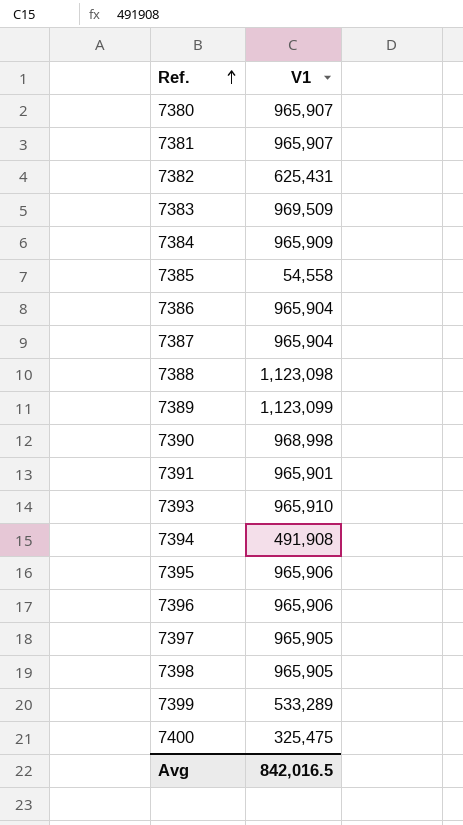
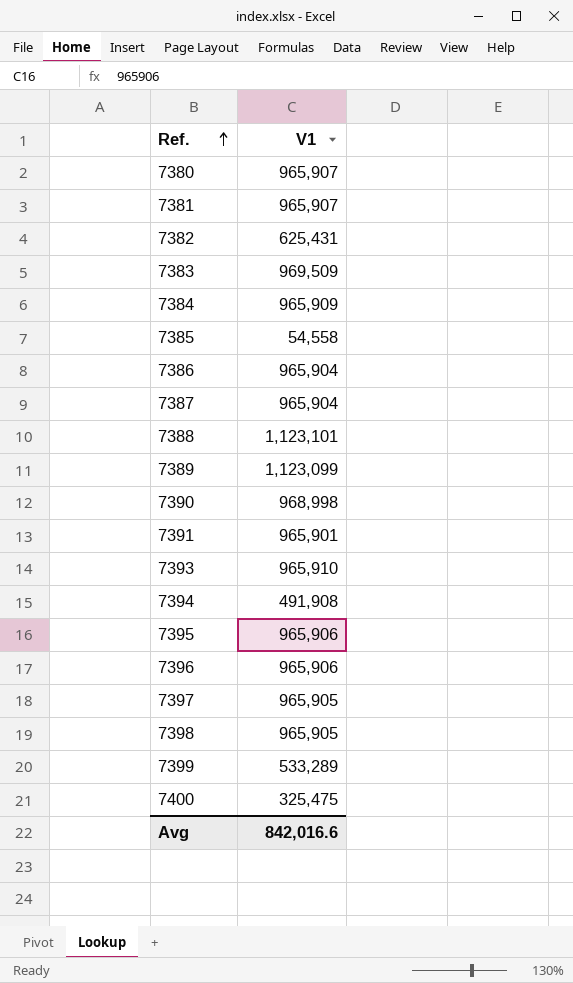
7388 | V1: 1,123,098 -> 1,123,101
Avg | V1: 842,016.5 -> 842,016.6

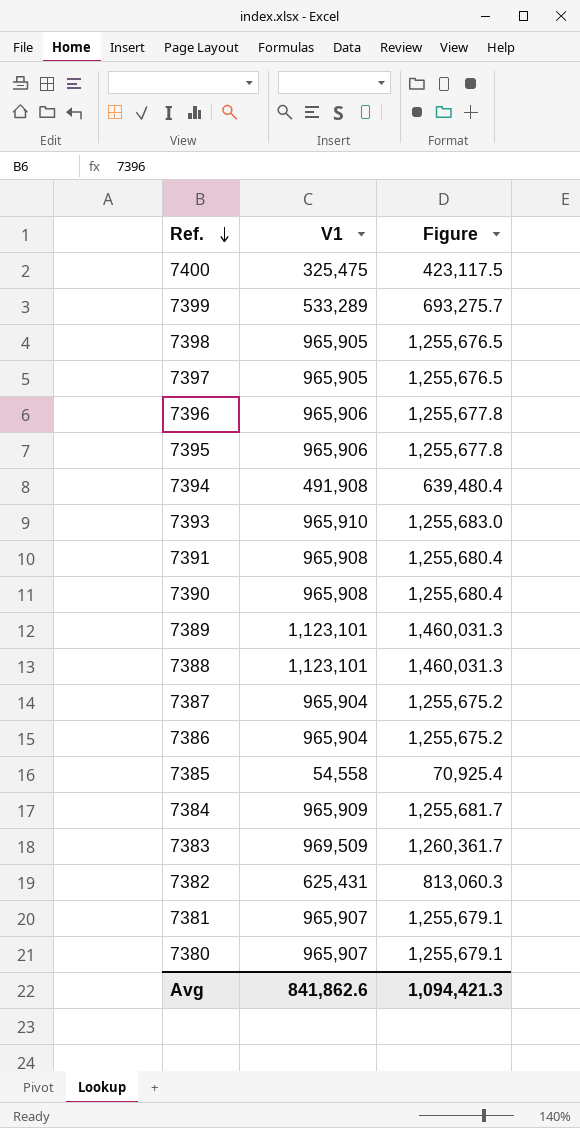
row order: Ref. ascending -> Ref. descending
column Figure | formula: none -> [V1] * 1.3
7391 | V1: 965,901 -> 965,908
7390 | V1: 968,998 -> 965,908
7389 | V1: 1,123,099 -> 1,123,101
Avg | V1: 842,016.6 -> 841,862.6

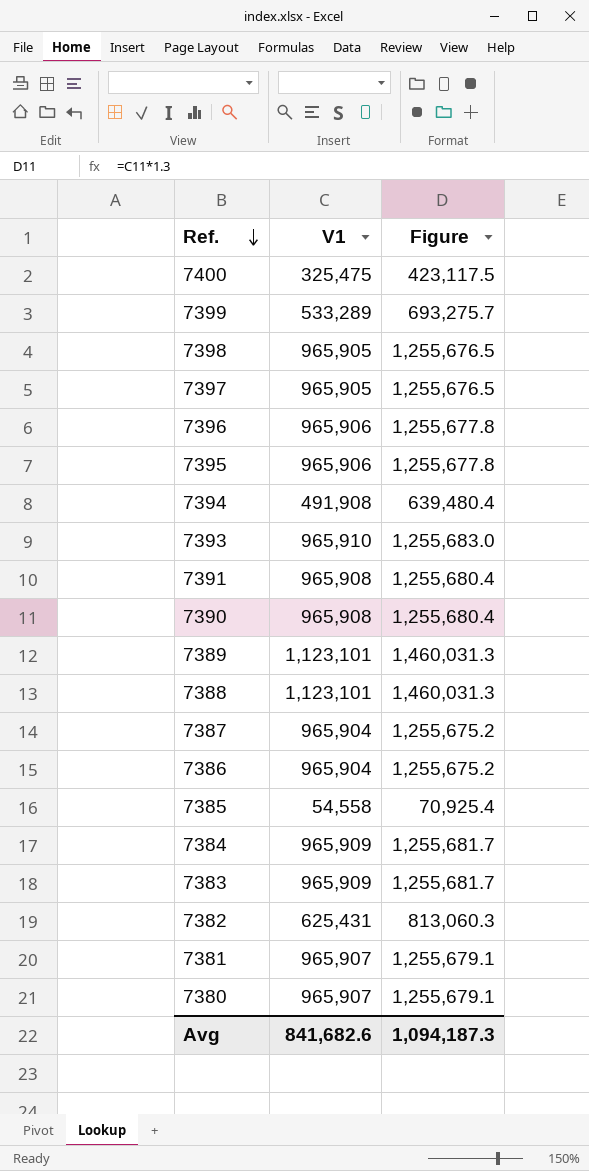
7383 | V1: 969,509 -> 965,909
7383 | Figure: 1,260,361.7 -> 1,255,681.7
Avg | V1: 841,862.6 -> 841,682.6
Avg | Figure: 1,094,421.3 -> 1,094,187.3

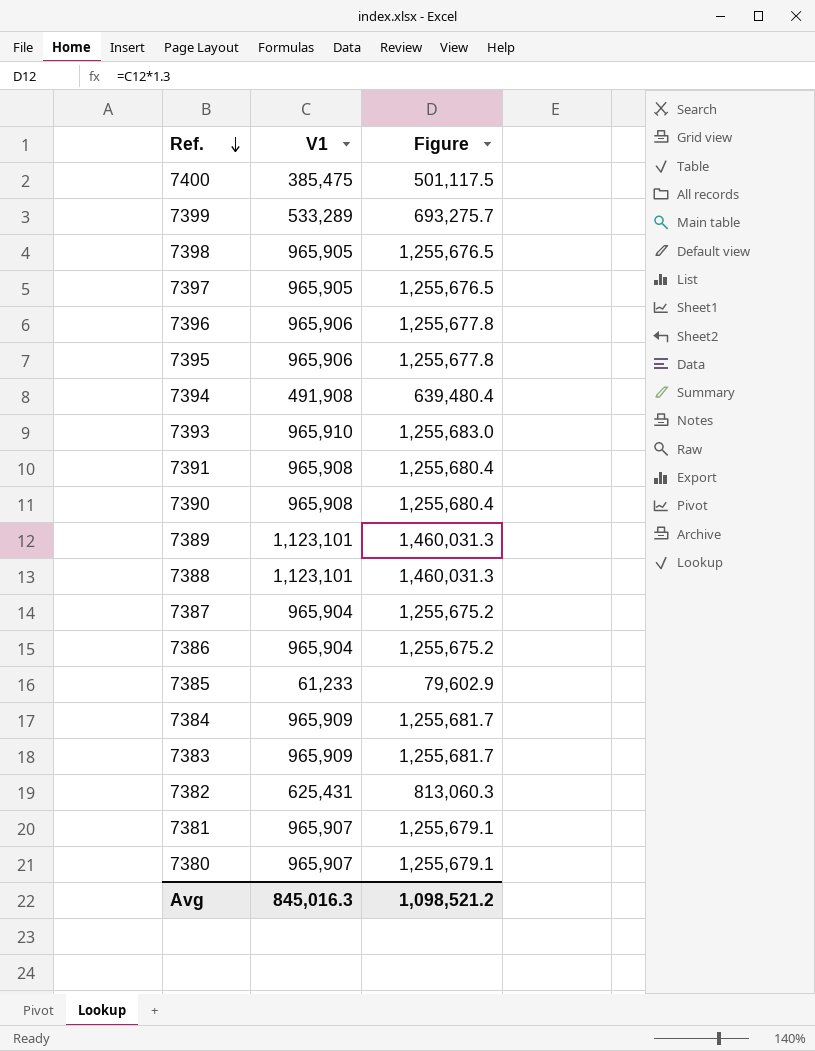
7400 | V1: 325,475 -> 385,475
7400 | Figure: 423,117.5 -> 501,117.5
7385 | V1: 54,558 -> 61,233
7385 | Figure: 70,925.4 -> 79,602.9
Avg | V1: 841,682.6 -> 845,016.3
Avg | Figure: 1,094,187.3 -> 1,098,521.2

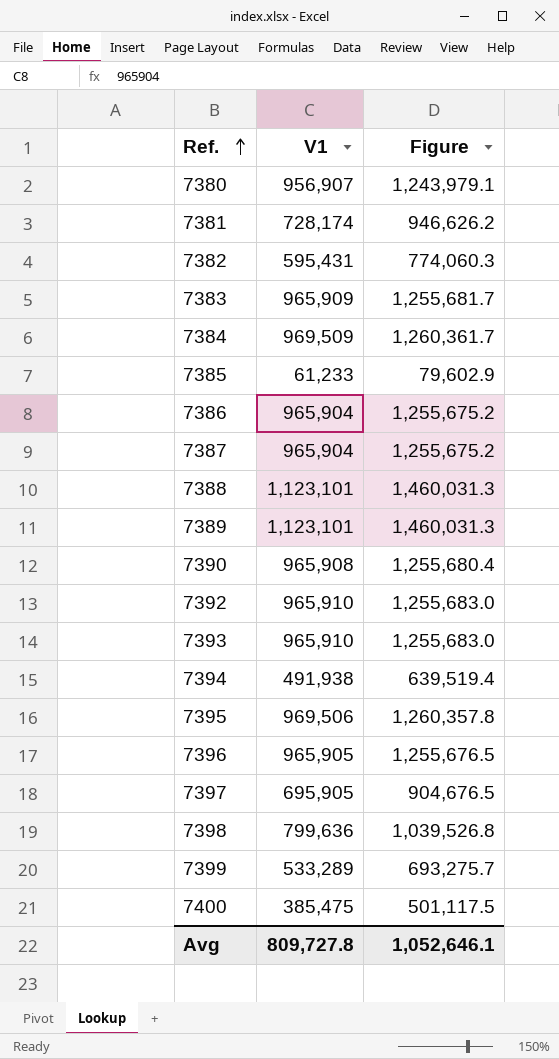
row order: Ref. descending -> Ref. ascending
row 7391: 965,908 | 1,255,680.4 -> none
7380 | V1: 965,907 -> 956,907
7380 | Figure: 1,255,679.1 -> 1,243,979.1
7381 | V1: 965,907 -> 728,174
7381 | Figure: 1,255,679.1 -> 946,626.2
7382 | V1: 625,431 -> 595,431
7382 | Figure: 813,060.3 -> 774,060.3
7384 | V1: 965,909 -> 969,509
7384 | Figure: 1,255,681.7 -> 1,260,361.7
row 7392: none -> 965,910 | 1,255,683.0
7394 | V1: 491,908 -> 491,938
7394 | Figure: 639,480.4 -> 639,519.4
7395 | V1: 965,906 -> 969,506
7395 | Figure: 1,255,677.8 -> 1,260,357.8
7396 | V1: 965,906 -> 965,905
7396 | Figure: 1,255,677.8 -> 1,255,676.5
7397 | V1: 965,905 -> 695,905
7397 | Figure: 1,255,676.5 -> 904,676.5
7398 | V1: 965,905 -> 799,636
7398 | Figure: 1,255,676.5 -> 1,039,526.8
Avg | V1: 845,016.3 -> 809,727.8
Avg | Figure: 1,098,521.2 -> 1,052,646.1

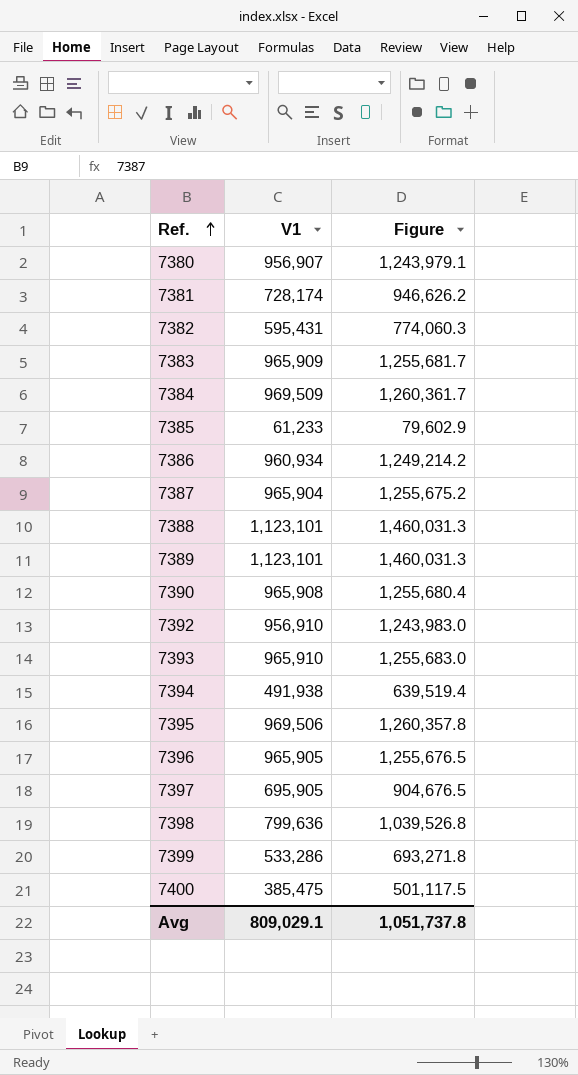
7386 | V1: 965,904 -> 960,934
7386 | Figure: 1,255,675.2 -> 1,249,214.2
7392 | V1: 965,910 -> 956,910
7392 | Figure: 1,255,683.0 -> 1,243,983.0
7399 | V1: 533,289 -> 533,286
7399 | Figure: 693,275.7 -> 693,271.8
Avg | V1: 809,727.8 -> 809,029.1
Avg | Figure: 1,052,646.1 -> 1,051,737.8

